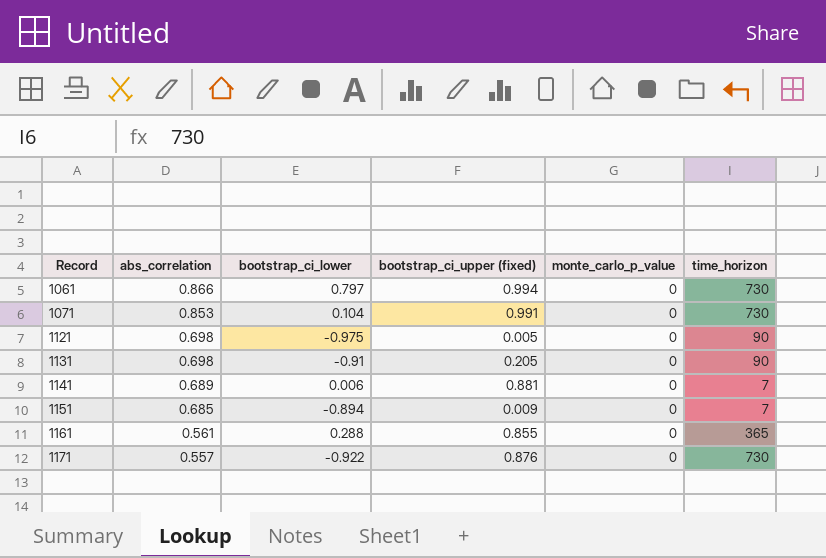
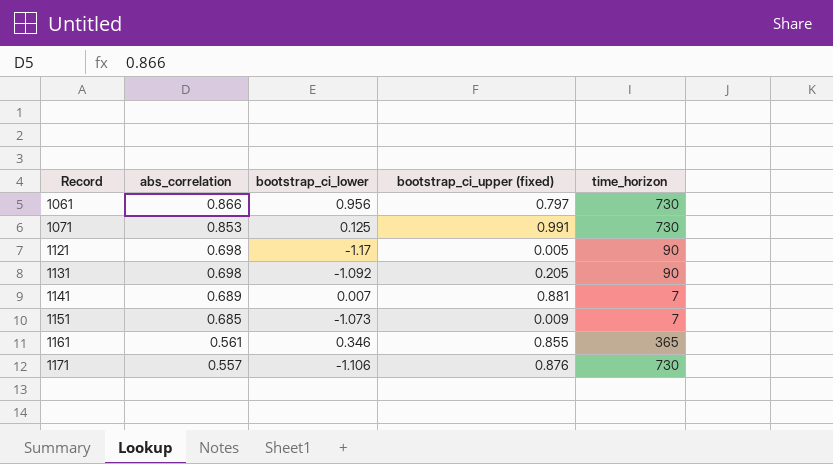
column monte_carlo_p_value | position: 5 -> none
1061 | bootstrap_ci_lower: 0.797 -> 0.956
1061 | bootstrap_ci_upper (fixed): 0.994 -> 0.797
1071 | bootstrap_ci_lower: 0.104 -> 0.125
1121 | bootstrap_ci_lower: -0.975 -> -1.17
1131 | bootstrap_ci_lower: -0.91 -> -1.092
1141 | bootstrap_ci_lower: 0.006 -> 0.007
1151 | bootstrap_ci_lower: -0.894 -> -1.073
1161 | bootstrap_ci_lower: 0.288 -> 0.346
1171 | bootstrap_ci_lower: -0.922 -> -1.106

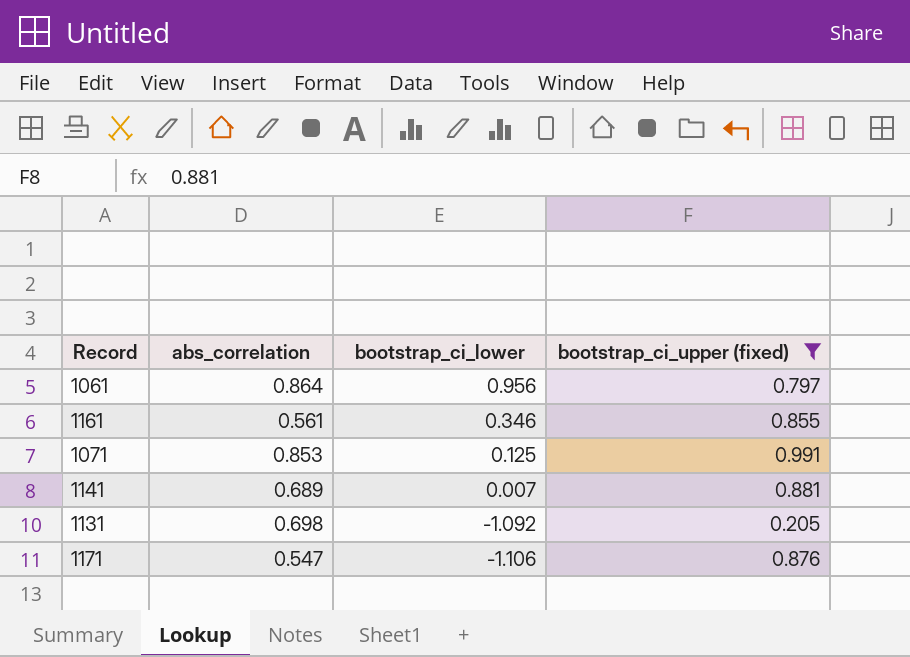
filter: none -> bootstrap_ci_upper (fixed) >= 0.205
row order: Record ascending -> bootstrap_ci_lower descending
column time_horizon | position: 5 -> none
1061 | abs_correlation: 0.866 -> 0.864
1171 | abs_correlation: 0.557 -> 0.547

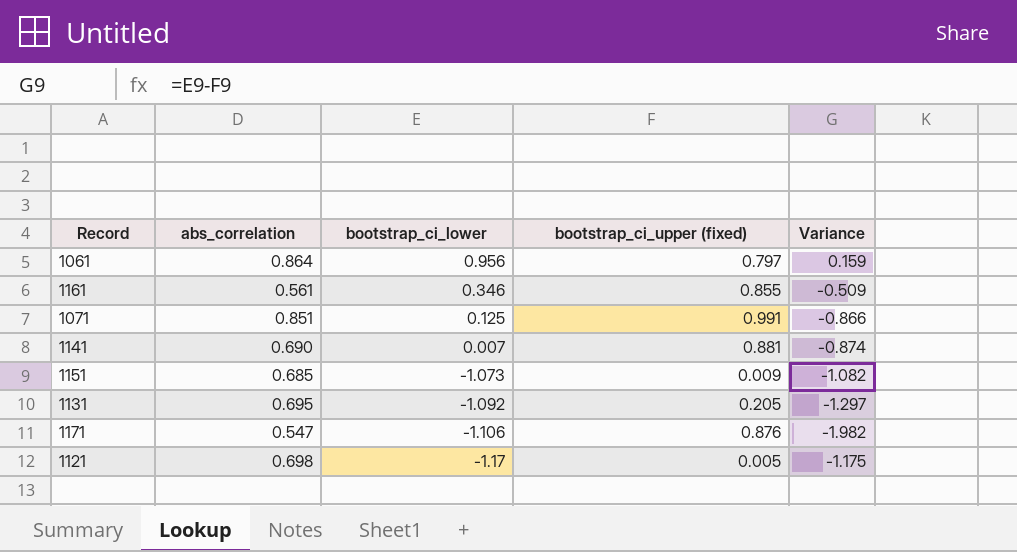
filter: bootstrap_ci_upper (fixed) >= 0.205 -> none
column Variance | formula: none -> [bootstrap_ci_lower] - [bootstrap_ci_upper (fixed)]
1071 | abs_correlation: 0.853 -> 0.851
1141 | abs_correlation: 0.689 -> 0.690
1131 | abs_correlation: 0.698 -> 0.695

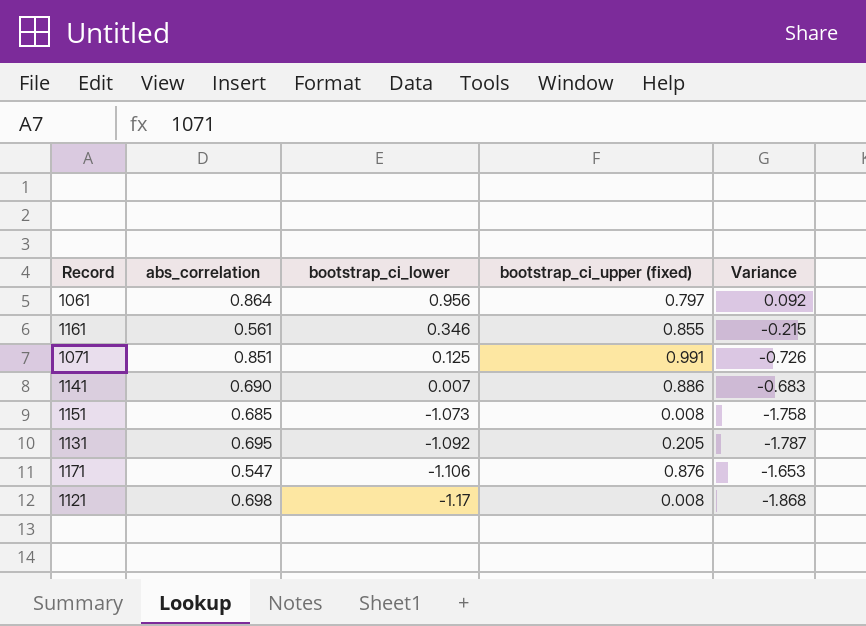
column Variance | formula: [bootstrap_ci_lower] - [bootstrap_ci_upper (fixed)] -> [bootstrap_ci_lower] - [abs_correlation]
1141 | bootstrap_ci_upper (fixed): 0.881 -> 0.886
1151 | bootstrap_ci_upper (fixed): 0.009 -> 0.008
1121 | bootstrap_ci_upper (fixed): 0.005 -> 0.008

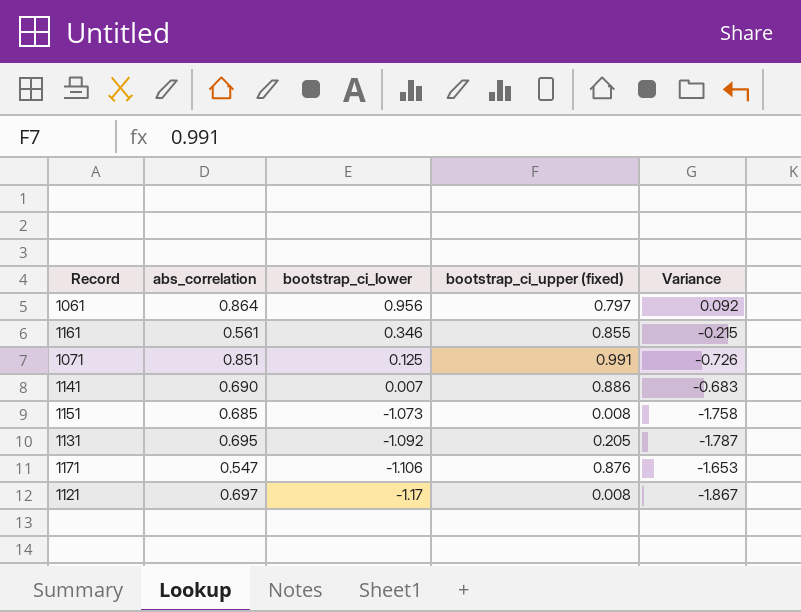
1121 | abs_correlation: 0.698 -> 0.697
1121 | Variance: -1.868 -> -1.867

